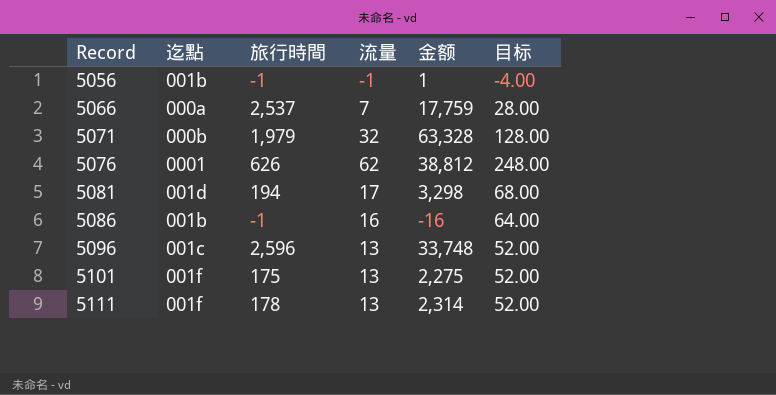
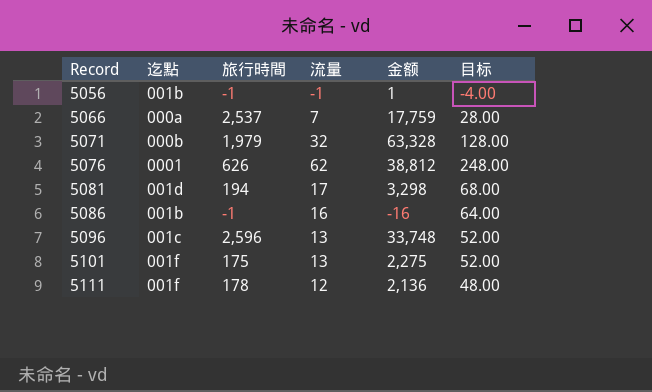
5111 | 流量: 13 -> 12
5111 | 金额: 2,314 -> 2,136
5111 | 目标: 52.00 -> 48.00

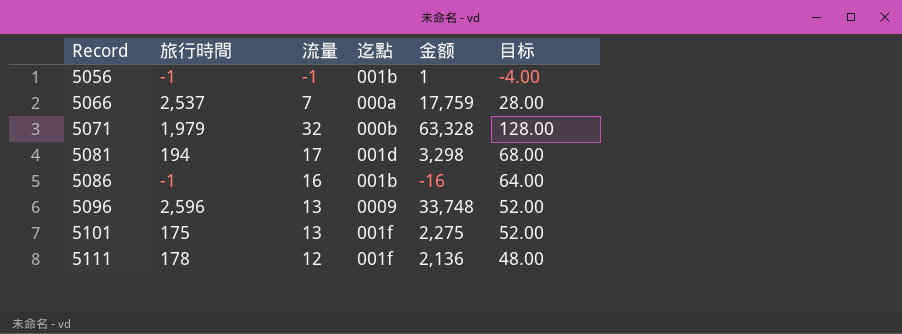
column 迄點 | position: 2 -> 4
row 5076: 0001 | 626 | 62 | 38,812 | 248.00 -> none
5096 | 迄點: 001c -> 0009

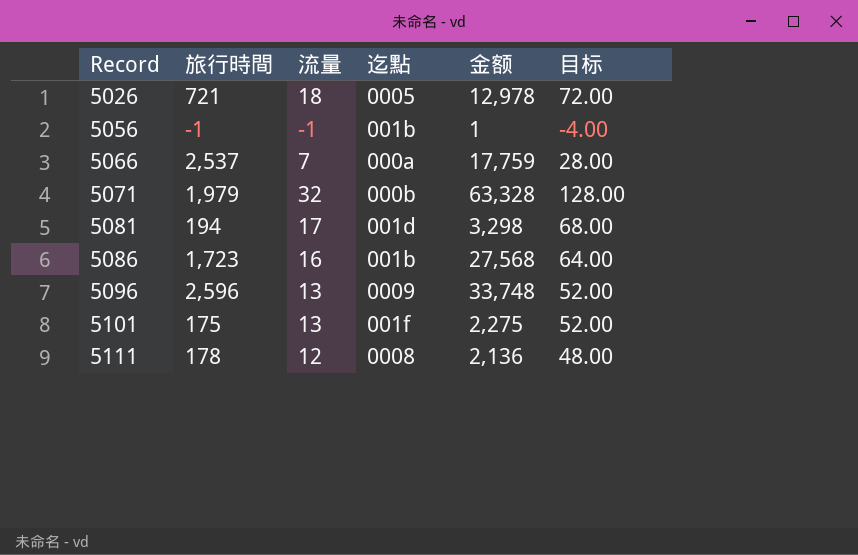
row 5026: none -> 721 | 18 | 0005 | 12,978 | 72.00
5086 | 旅行時間: -1 -> 1,723
5086 | 金额: -16 -> 27,568
5111 | 迄點: 001f -> 0008

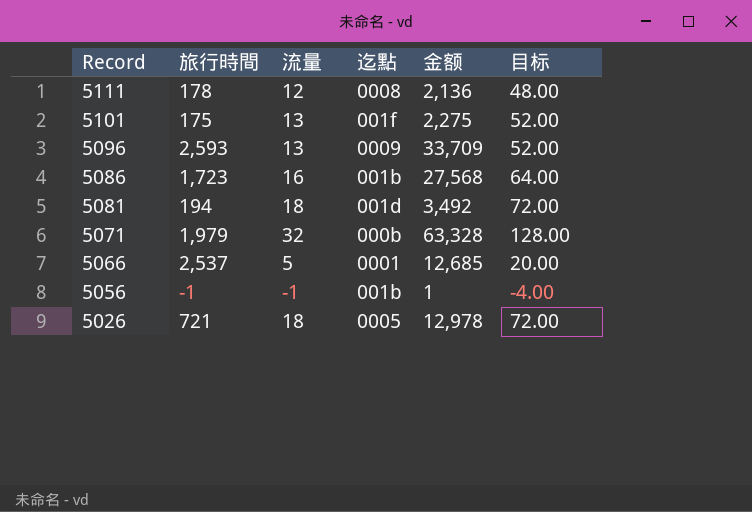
row order: Record ascending -> Record descending
5096 | 旅行時間: 2,596 -> 2,593
5096 | 金额: 33,748 -> 33,709
5081 | 流量: 17 -> 18
5081 | 金额: 3,298 -> 3,492
5081 | 目标: 68.00 -> 72.00
5066 | 流量: 7 -> 5
5066 | 迄點: 000a -> 0001
5066 | 金额: 17,759 -> 12,685
5066 | 目标: 28.00 -> 20.00

